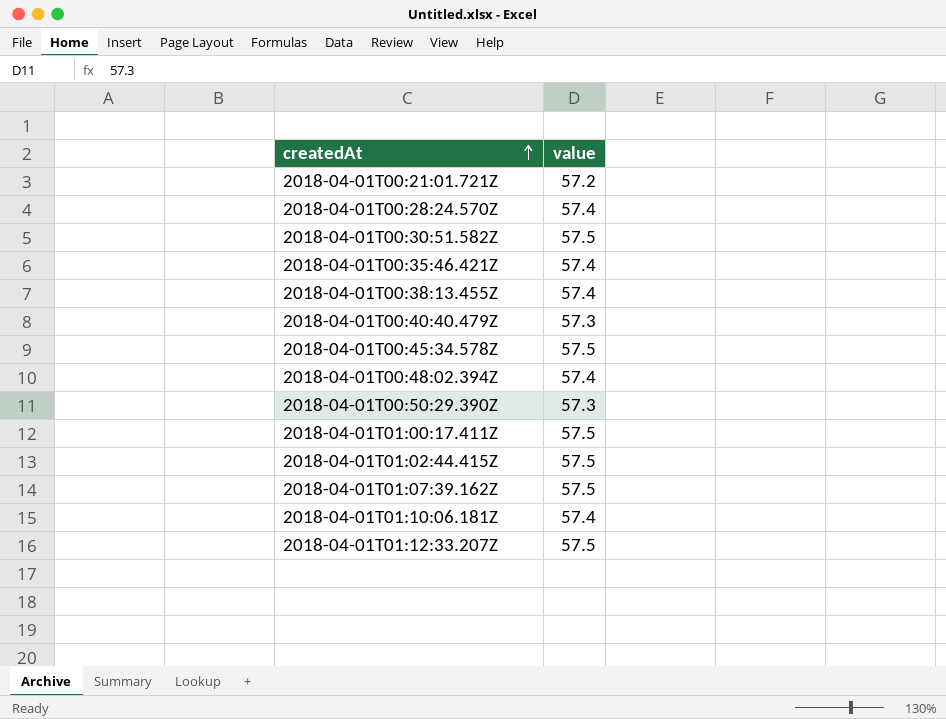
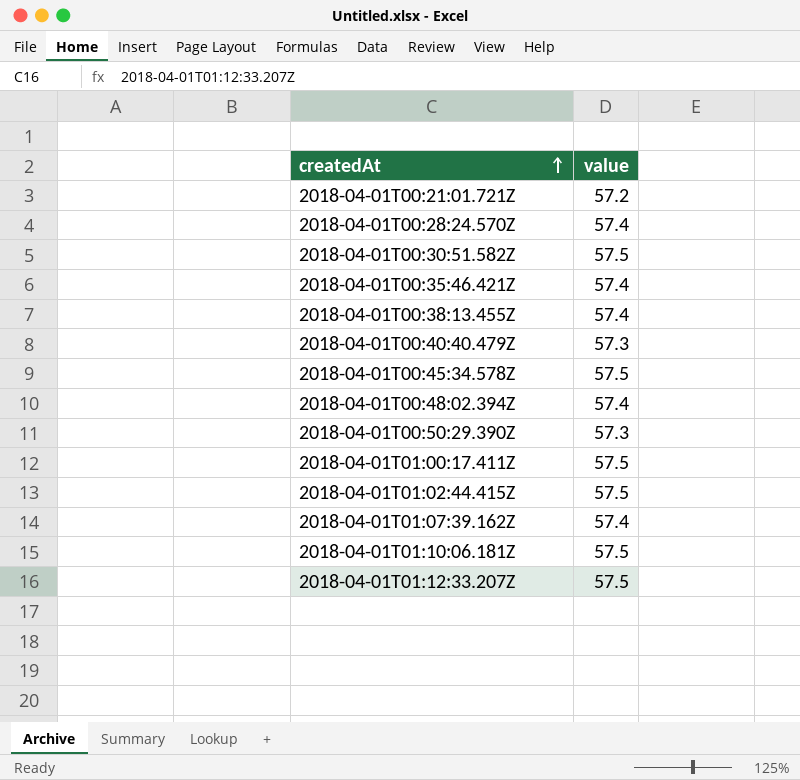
2018-04-01T01:07:39.162Z | value: 57.5 -> 57.4
2018-04-01T01:10:06.181Z | value: 57.4 -> 57.5

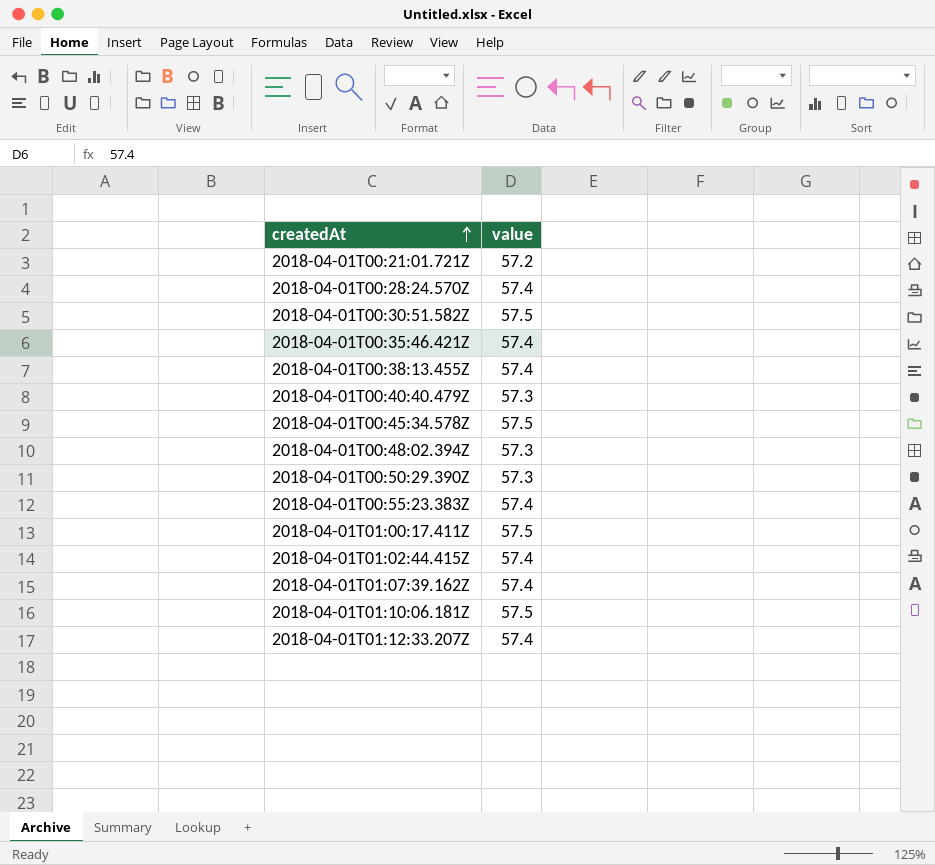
2018-04-01T00:48:02.394Z | value: 57.4 -> 57.3
row 2018-04-01T00:55:23.383Z: none -> 57.4
2018-04-01T01:02:44.415Z | value: 57.5 -> 57.4
2018-04-01T01:12:33.207Z | value: 57.5 -> 57.4

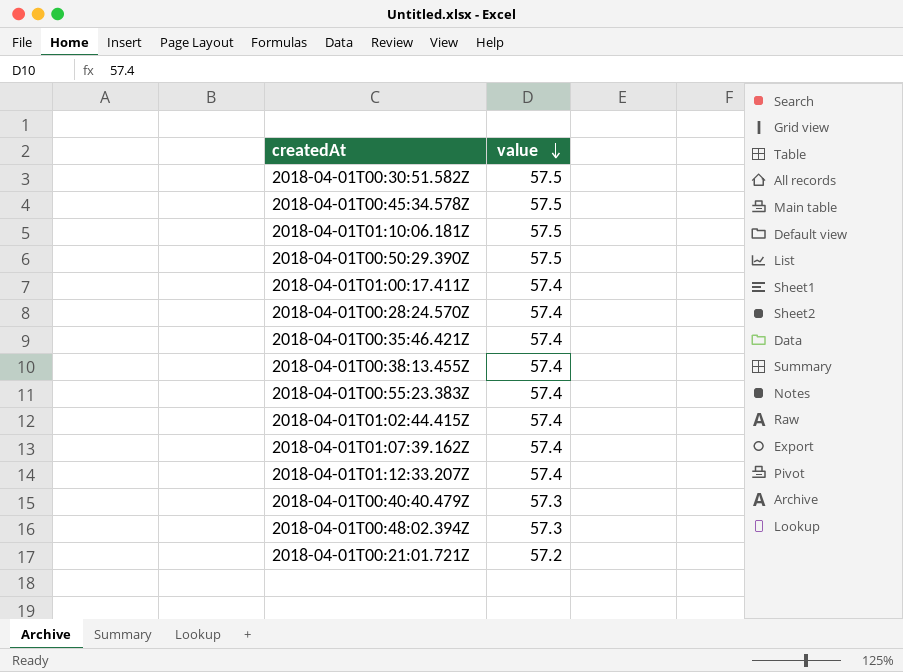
row order: createdAt ascending -> value descending
2018-04-01T00:50:29.390Z | value: 57.3 -> 57.5
2018-04-01T01:00:17.411Z | value: 57.5 -> 57.4

